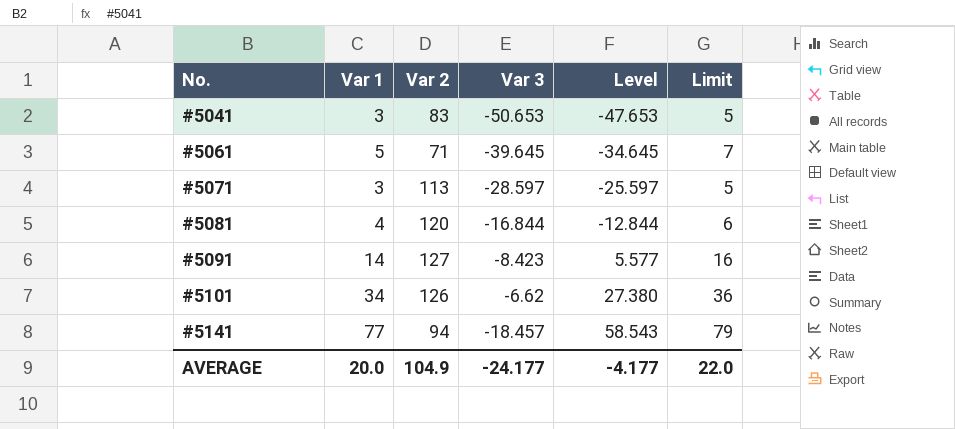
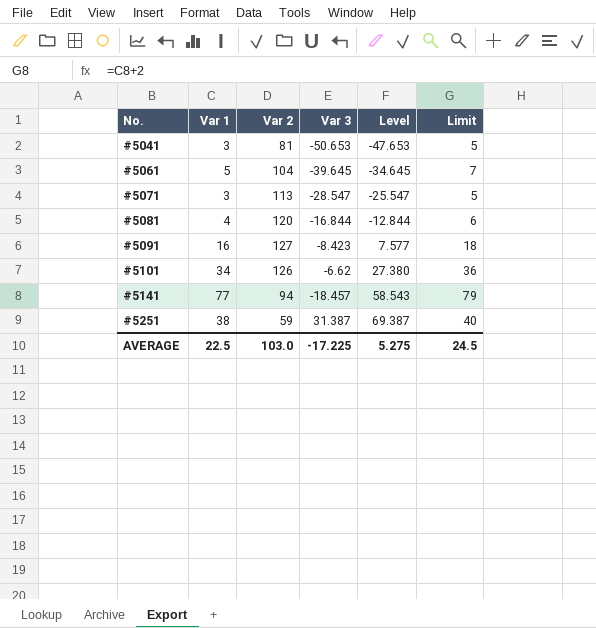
#5041 | Var 2: 83 -> 81
#5061 | Var 2: 71 -> 104
#5071 | Var 3: -28.597 -> -28.547
#5071 | Level: -25.597 -> -25.547
#5091 | Var 1: 14 -> 16
#5091 | Level: 5.577 -> 7.577
#5091 | Limit: 16 -> 18
row #5251: none -> 38 | 59 | 31.387 | 69.387 | 40
AVERAGE | Var 1: 20.0 -> 22.5
AVERAGE | Var 2: 104.9 -> 103.0
AVERAGE | Var 3: -24.177 -> -17.225
AVERAGE | Level: -4.177 -> 5.275
AVERAGE | Limit: 22.0 -> 24.5

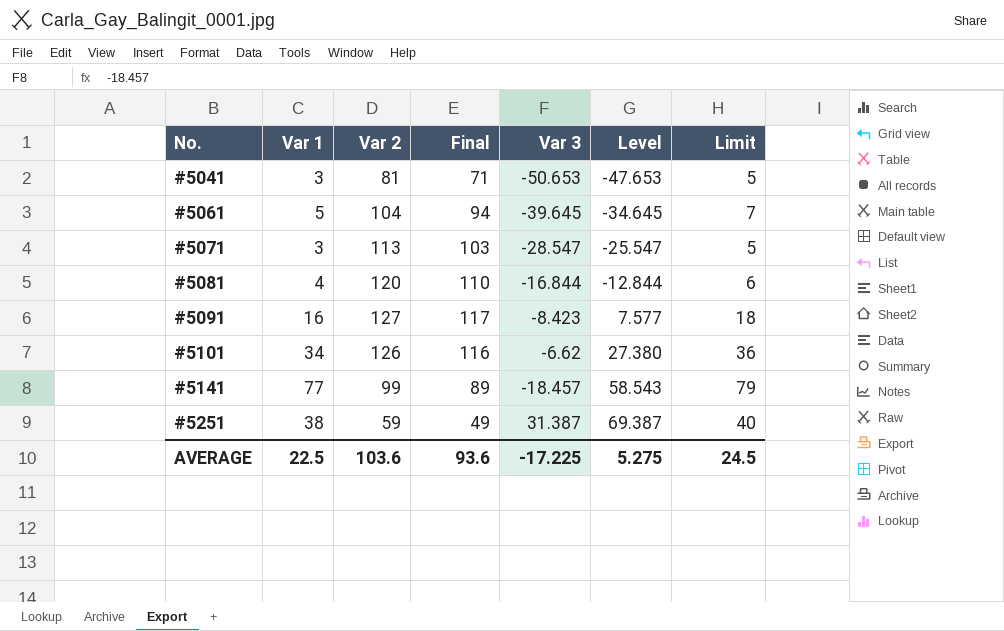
column Final | formula: none -> [Var 2] - 10
#5141 | Var 2: 94 -> 99
AVERAGE | Var 2: 103.0 -> 103.6

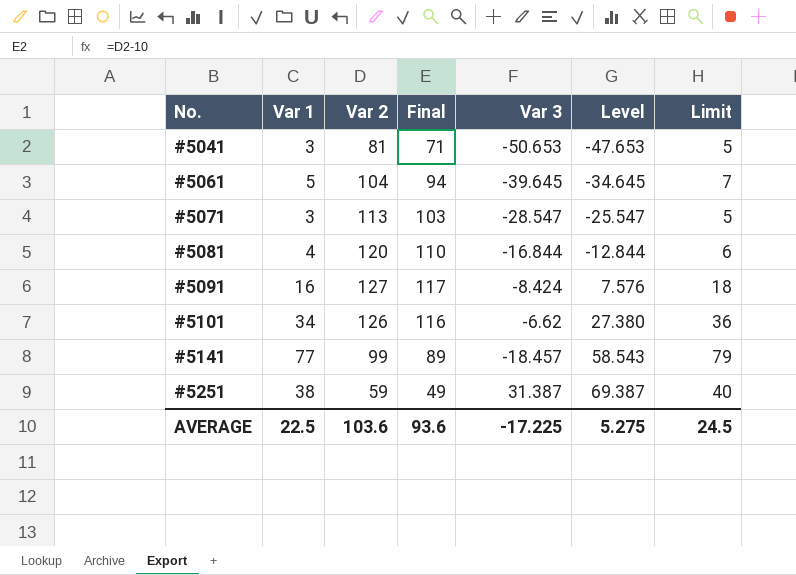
#5091 | Var 3: -8.423 -> -8.424
#5091 | Level: 7.577 -> 7.576

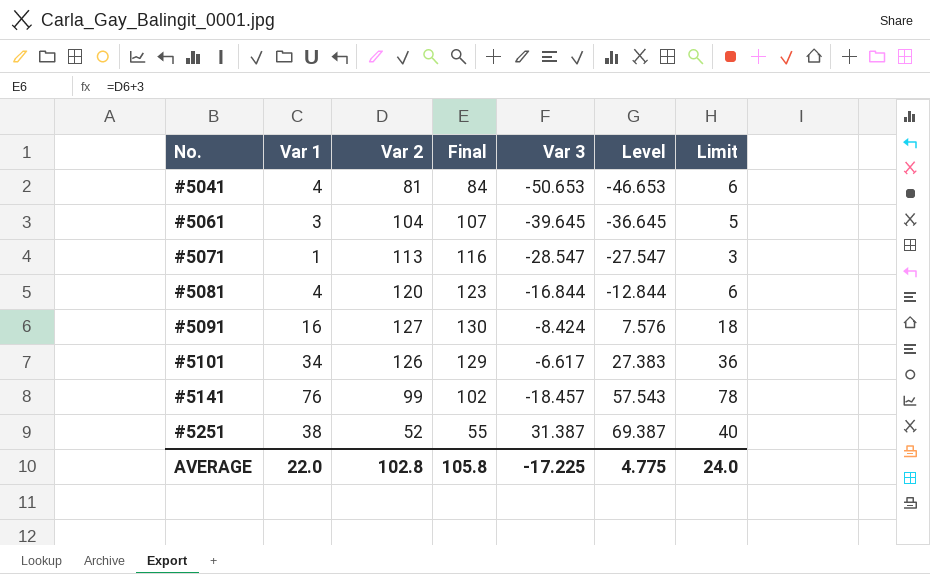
column Final | formula: [Var 2] - 10 -> [Var 2] + 3
#5041 | Var 1: 3 -> 4
#5041 | Level: -47.653 -> -46.653
#5041 | Limit: 5 -> 6
#5061 | Var 1: 5 -> 3
#5061 | Level: -34.645 -> -36.645
#5061 | Limit: 7 -> 5
#5071 | Var 1: 3 -> 1
#5071 | Level: -25.547 -> -27.547
#5071 | Limit: 5 -> 3
#5101 | Var 3: -6.62 -> -6.617
#5101 | Level: 27.380 -> 27.383
#5141 | Var 1: 77 -> 76
#5141 | Level: 58.543 -> 57.543
#5141 | Limit: 79 -> 78
#5251 | Var 2: 59 -> 52
AVERAGE | Var 1: 22.5 -> 22.0
AVERAGE | Var 2: 103.6 -> 102.8
AVERAGE | Final: 93.6 -> 105.8
AVERAGE | Level: 5.275 -> 4.775
AVERAGE | Limit: 24.5 -> 24.0

